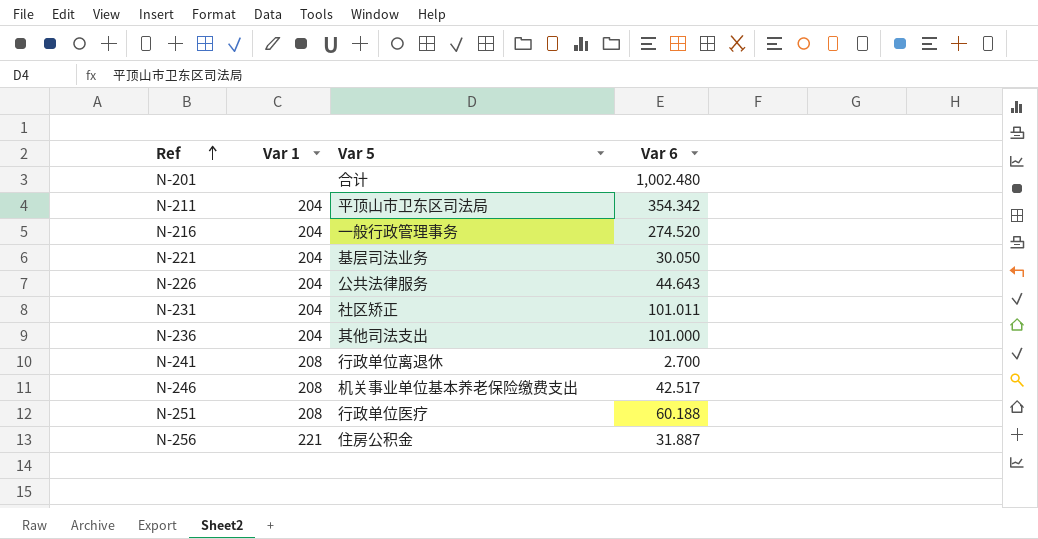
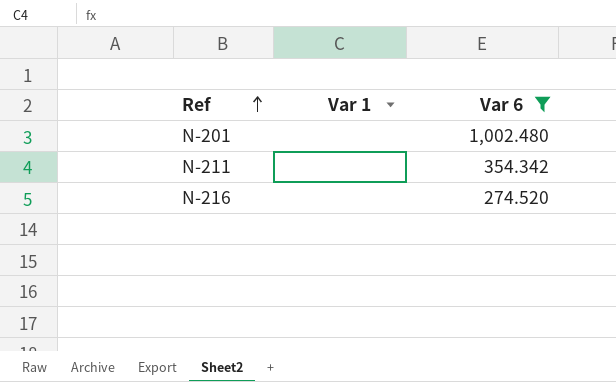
filter: none -> Var 6 >= 274.520
column Var 5 | position: 3 -> none
N-211 | Var 1: 204 -> none
N-216 | Var 1: 204 -> none

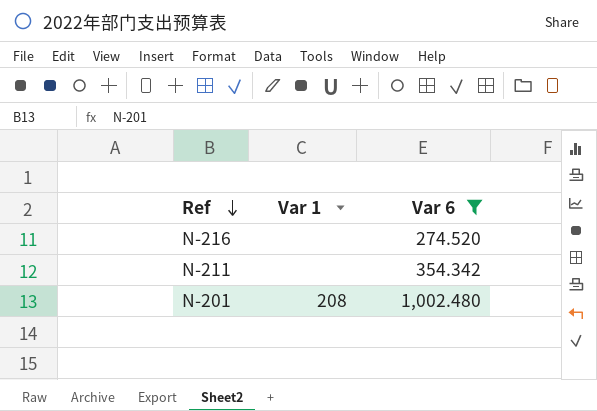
row order: Ref ascending -> Ref descending
N-201 | Var 1: none -> 208

